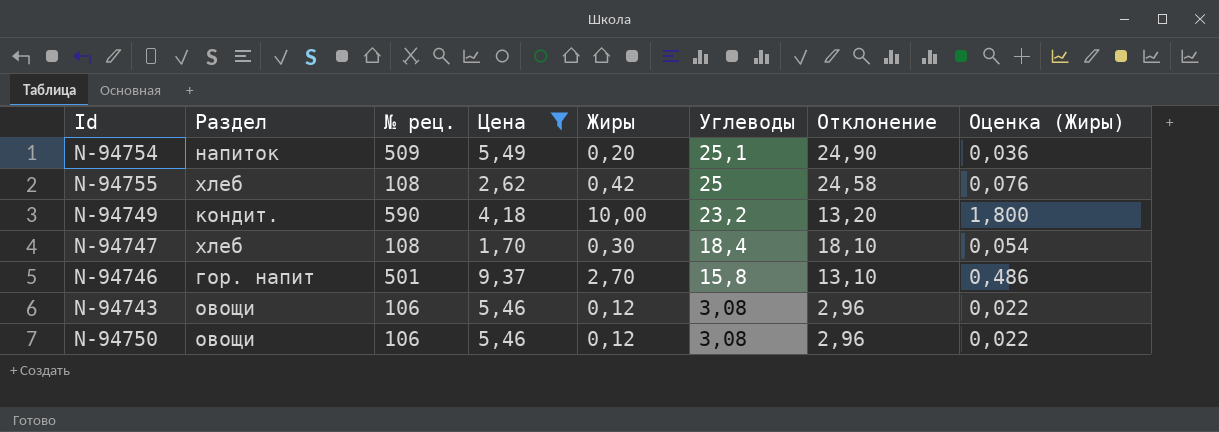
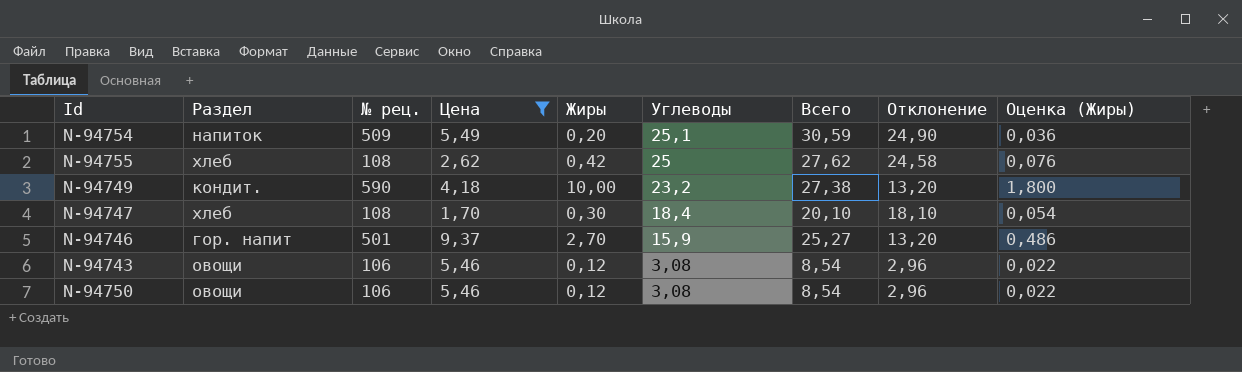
column Всего | formula: none -> [Цена] + [Углеводы]
N-94746 | Углеводы: 15,8 -> 15,9
N-94746 | Отклонение: 13,10 -> 13,20

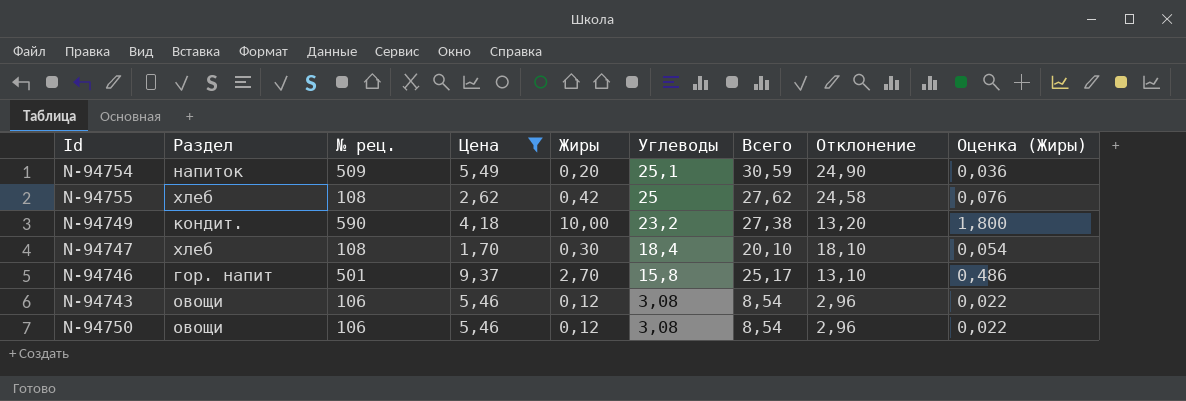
N-94746 | Углеводы: 15,9 -> 15,8
N-94746 | Всего: 25,27 -> 25,17
N-94746 | Отклонение: 13,20 -> 13,10

